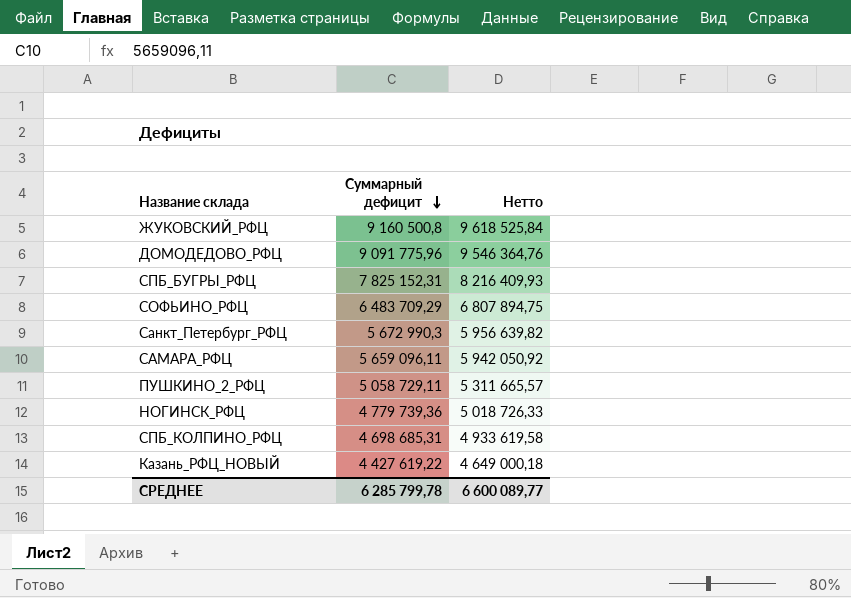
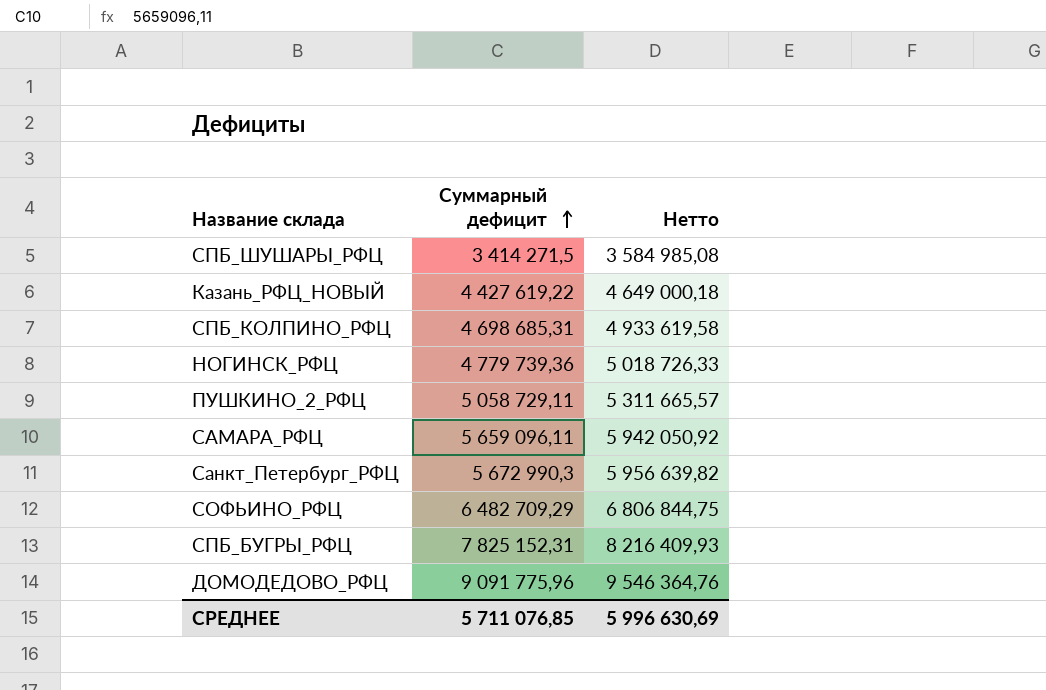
row order: Суммарный дефицит descending -> Суммарный дефицит ascending
row ЖУКОВСКИЙ_РФЦ: 9 160 500,8 | 9 618 525,84 -> none
row СПБ_ШУШАРЫ_РФЦ: none -> 3 414 271,5 | 3 584 985,08
СОФЬИНО_РФЦ | Суммарный дефицит: 6 483 709,29 -> 6 482 709,29
СОФЬИНО_РФЦ | Нетто: 6 807 894,75 -> 6 806 844,75
СРЕДНЕЕ | Суммарный дефицит: 6 285 799,78 -> 5 711 076,85
СРЕДНЕЕ | Нетто: 6 600 089,77 -> 5 996 630,69

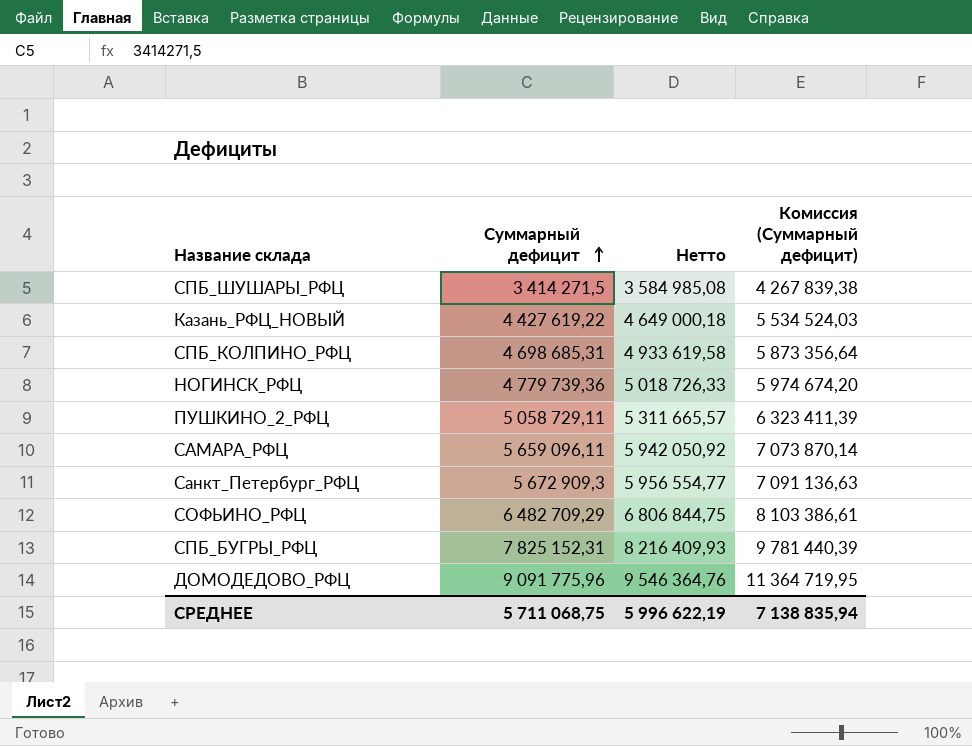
column Комиссия (Суммарный дефицит) | formula: none -> [Суммарный дефицит] * 1,25
Санкт_Петербург_РФЦ | Суммарный дефицит: 5 672 990,3 -> 5 672 909,3
Санкт_Петербург_РФЦ | Нетто: 5 956 639,82 -> 5 956 554,77
СРЕДНЕЕ | Суммарный дефицит: 5 711 076,85 -> 5 711 068,75
СРЕДНЕЕ | Нетто: 5 996 630,69 -> 5 996 622,19

